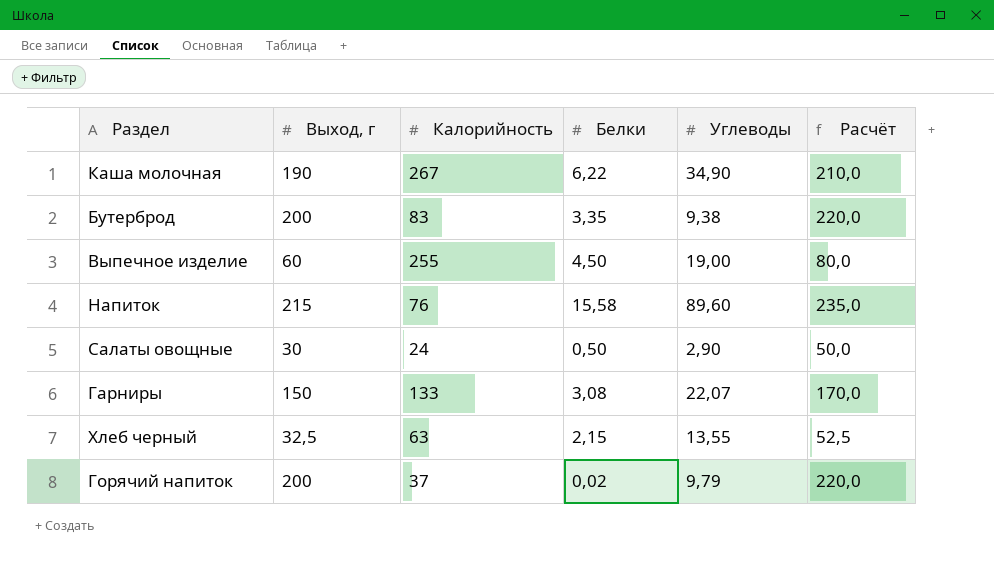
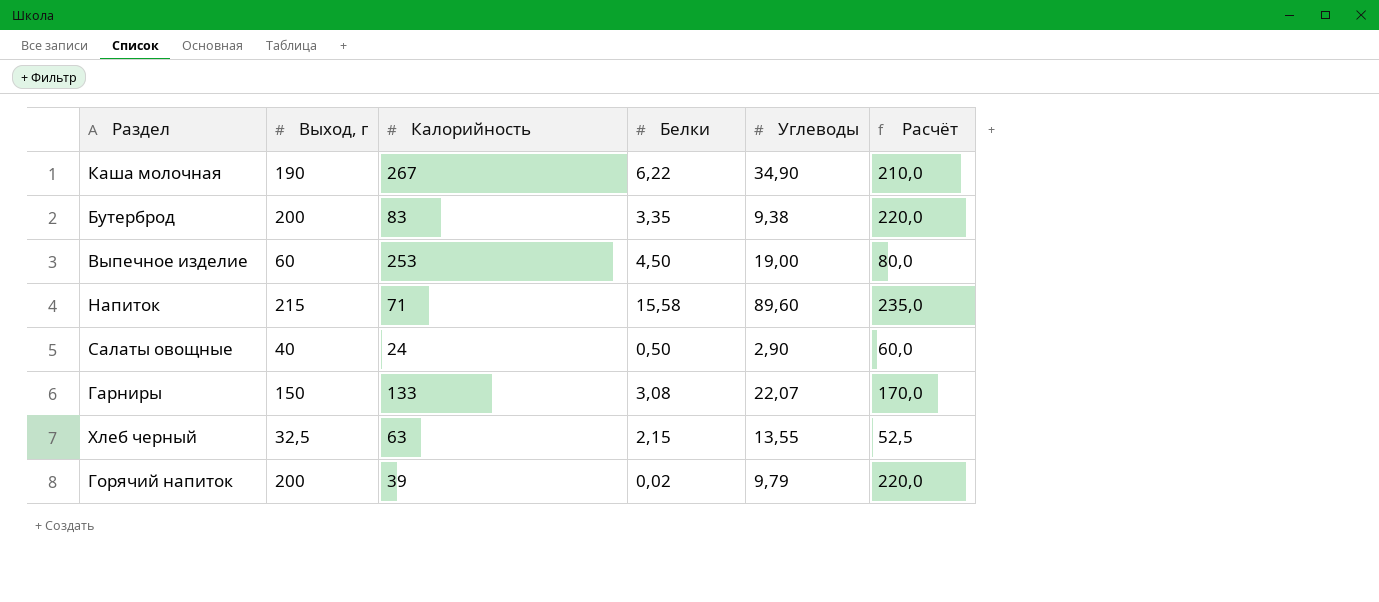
Выпечное изделие | Калорийность: 255 -> 253
Напиток | Калорийность: 76 -> 71
Салаты овощные | Выход, г: 30 -> 40
Салаты овощные | Расчёт: 50,0 -> 60,0
Горячий напиток | Калорийность: 37 -> 39

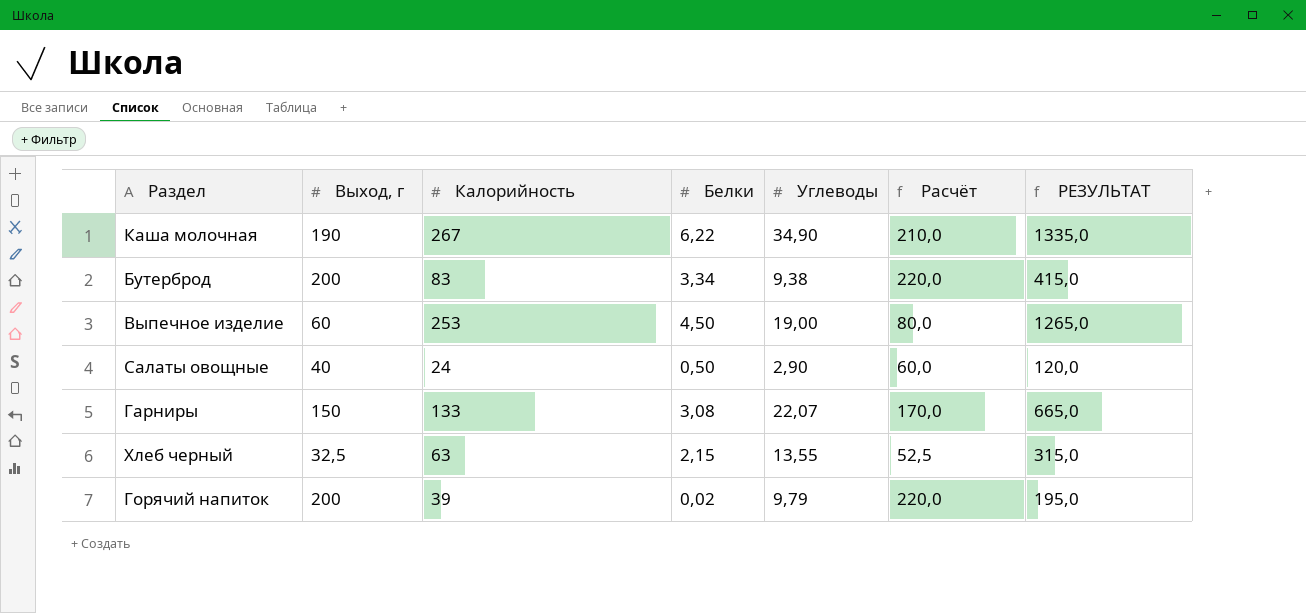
column РЕЗУЛЬТАТ | formula: none -> [Калорийность] * 5
row Напиток: 215 | 71 | 15,58 | 89,60 | 235,0 -> none
Бутерброд | Белки: 3,35 -> 3,34

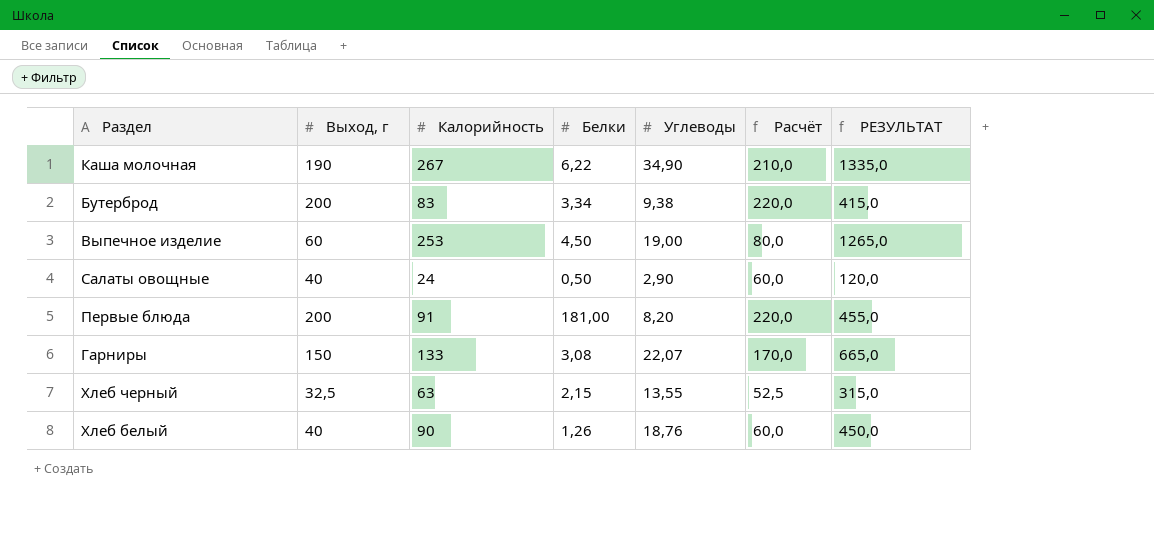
row Горячий напиток: 200 | 39 | 0,02 | 9,79 | 220,0 | 195,0 -> none
row Первые блюда: none -> 200 | 91 | 181,00 | 8,20 | 220,0 | 455,0
row Хлеб белый: none -> 40 | 90 | 1,26 | 18,76 | 60,0 | 450,0

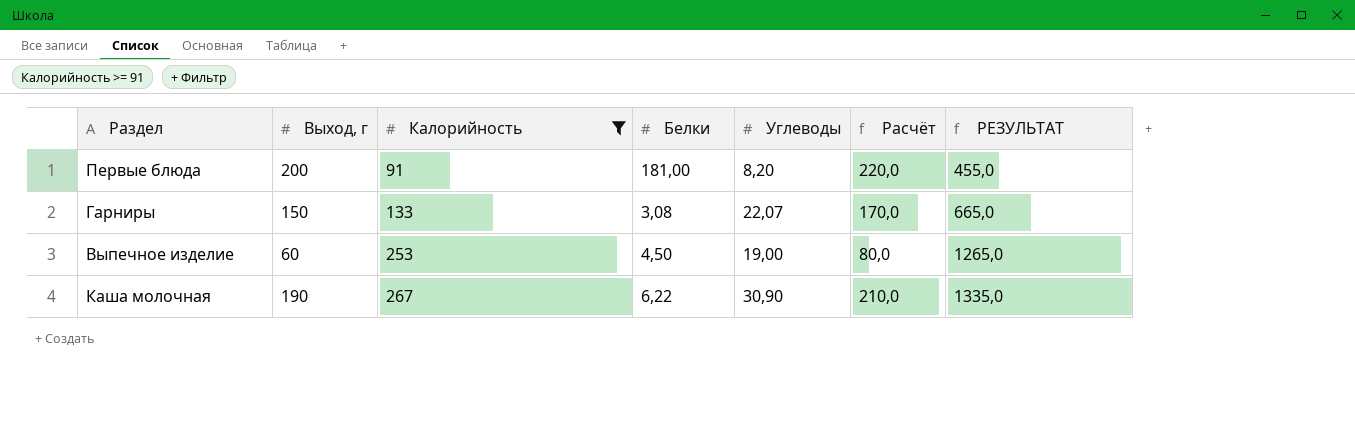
filter: none -> Калорийность >= 91
row order: none -> Калорийность ascending
Каша молочная | Углеводы: 34,90 -> 30,90

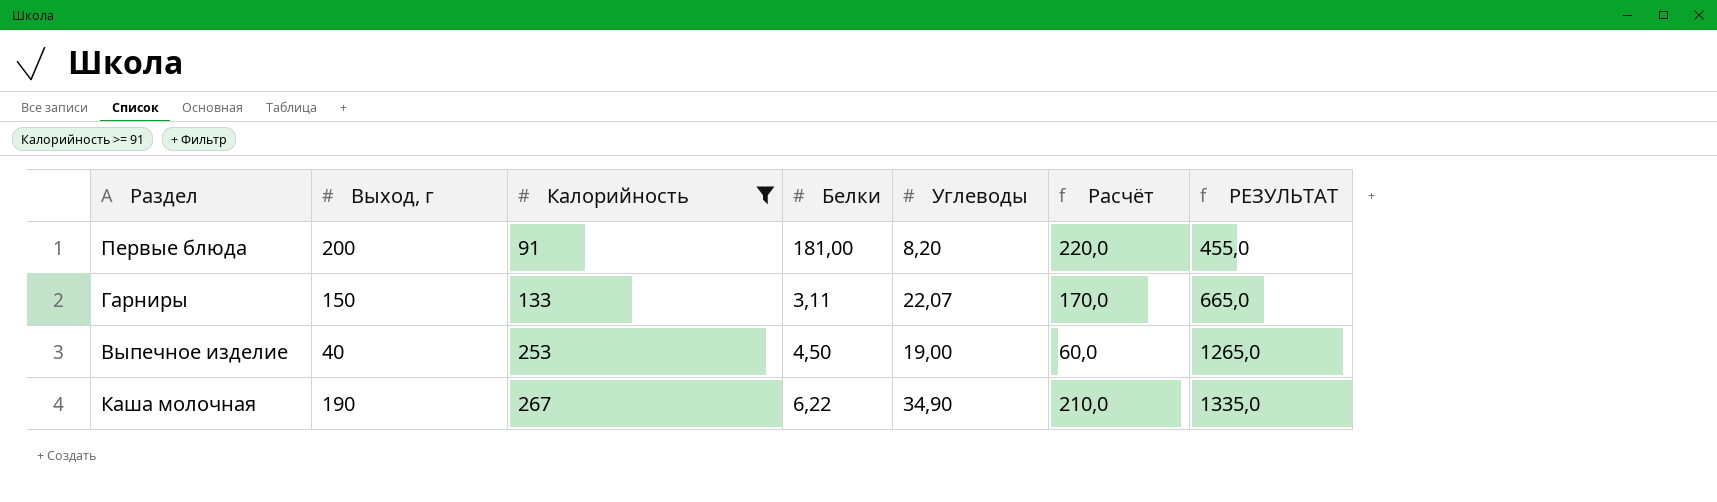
Гарниры | Белки: 3,08 -> 3,11
Выпечное изделие | Выход, г: 60 -> 40
Выпечное изделие | Расчёт: 80,0 -> 60,0
Каша молочная | Углеводы: 30,90 -> 34,90

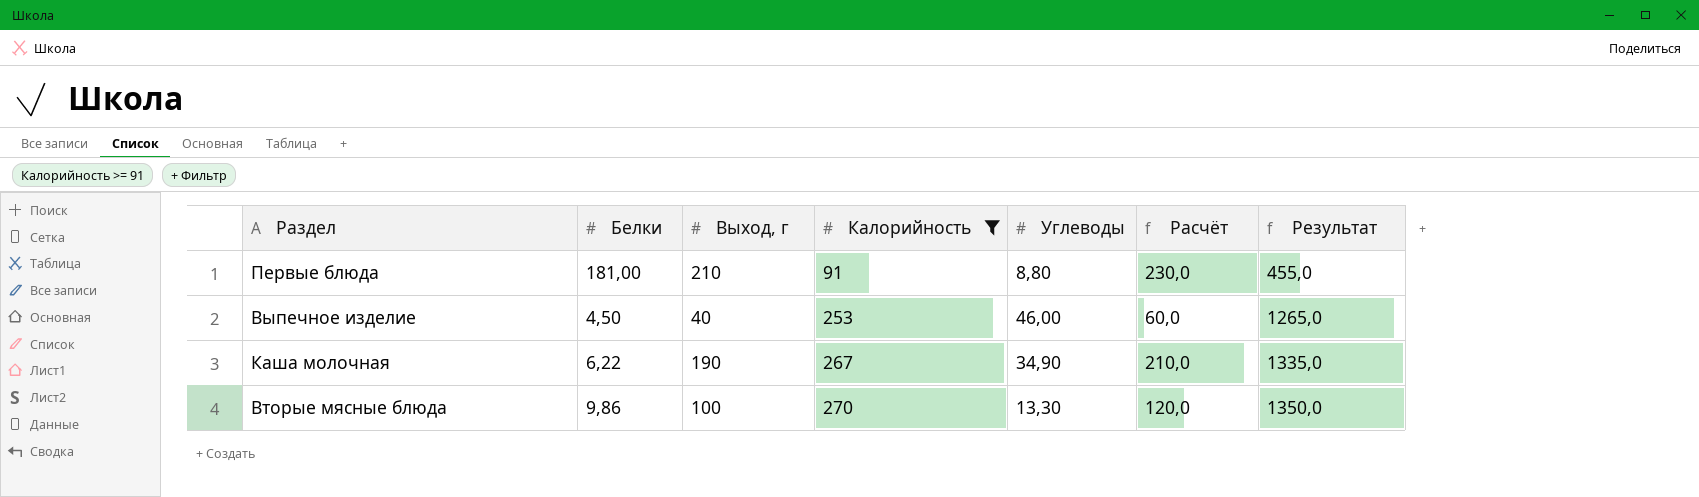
column Белки | position: 4 -> 2
column name: РЕЗУЛЬТАТ -> Результат
row Гарниры: 150 | 133 | 3,11 | 22,07 | 170,0 | 665,0 -> none
Первые блюда | Выход, г: 200 -> 210
Первые блюда | Углеводы: 8,20 -> 8,80
Первые блюда | Расчёт: 220,0 -> 230,0
Выпечное изделие | Углеводы: 19,00 -> 46,00
row Вторые мясные блюда: none -> 9,86 | 100 | 270 | 13,30 | 120,0 | 1350,0

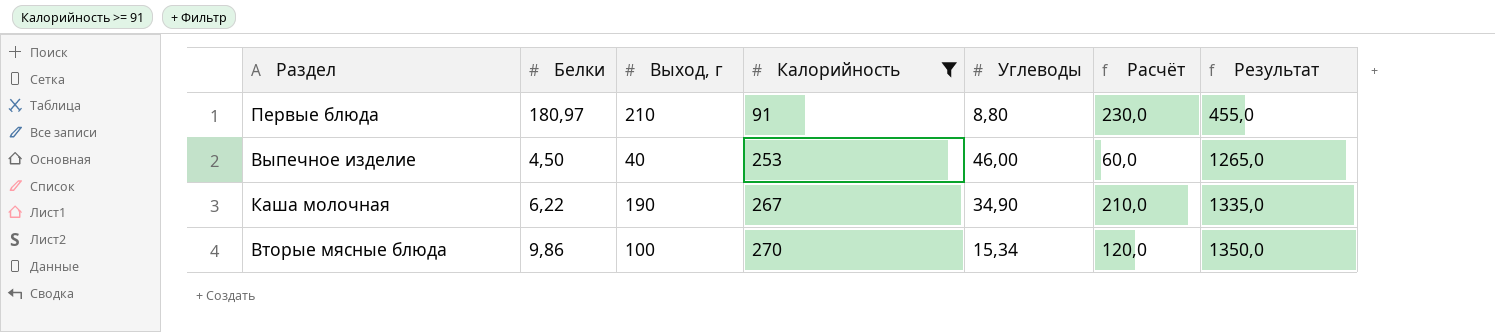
Первые блюда | Белки: 181,00 -> 180,97
Вторые мясные блюда | Углеводы: 13,30 -> 15,34

